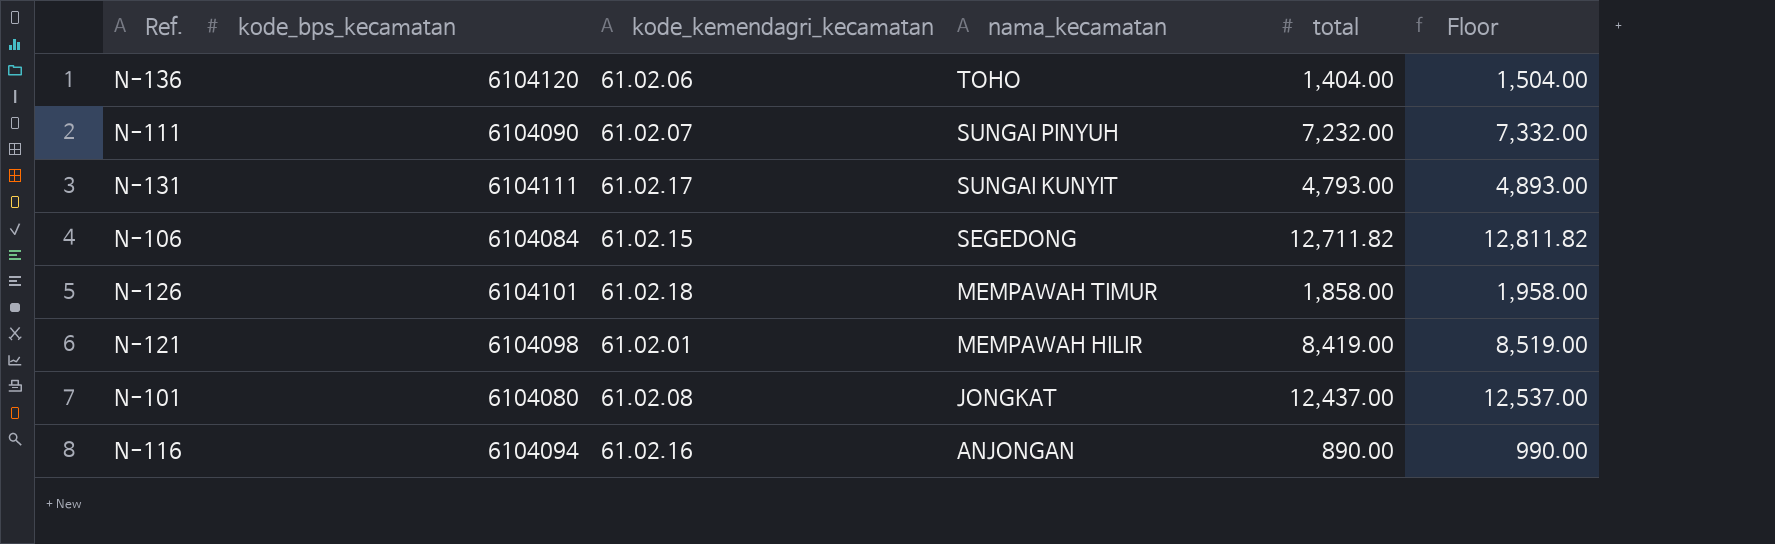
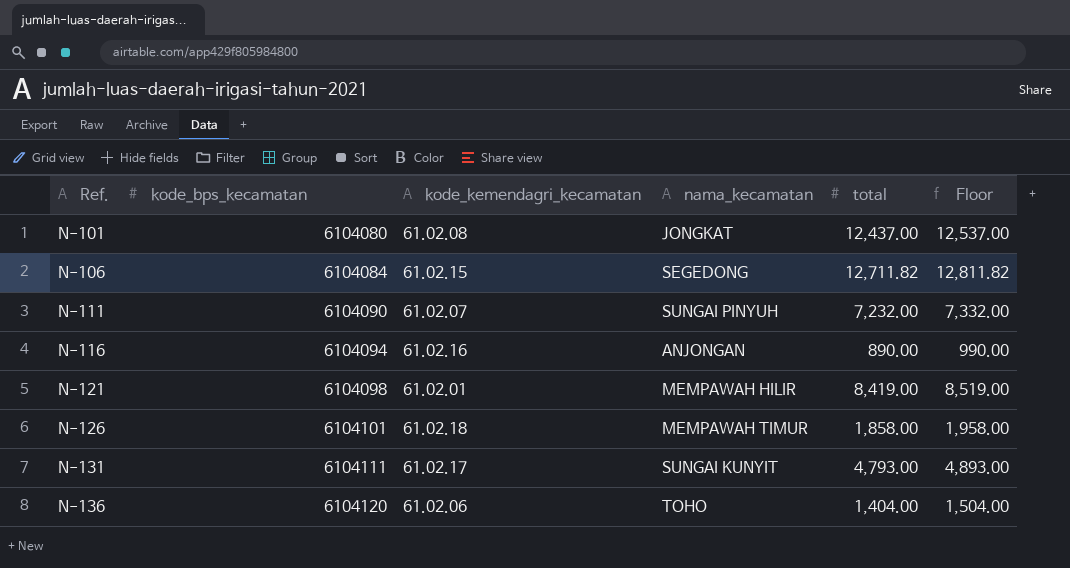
row order: nama_kecamatan descending -> Ref. ascending

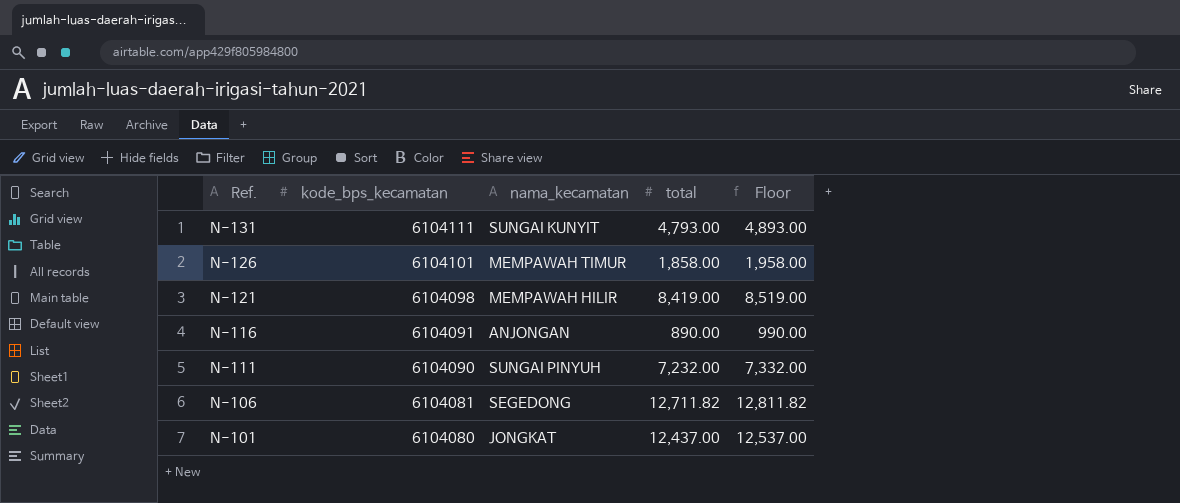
row order: Ref. ascending -> Ref. descending
column kode_kemendagri_kecamatan | position: 3 -> none
row N-136: 6104120 | 61.02.06 | TOHO | 1,404.00 | 1,504.00 -> none
N-116 | kode_bps_kecamatan: 6104094 -> 6104091
N-106 | kode_bps_kecamatan: 6104084 -> 6104081

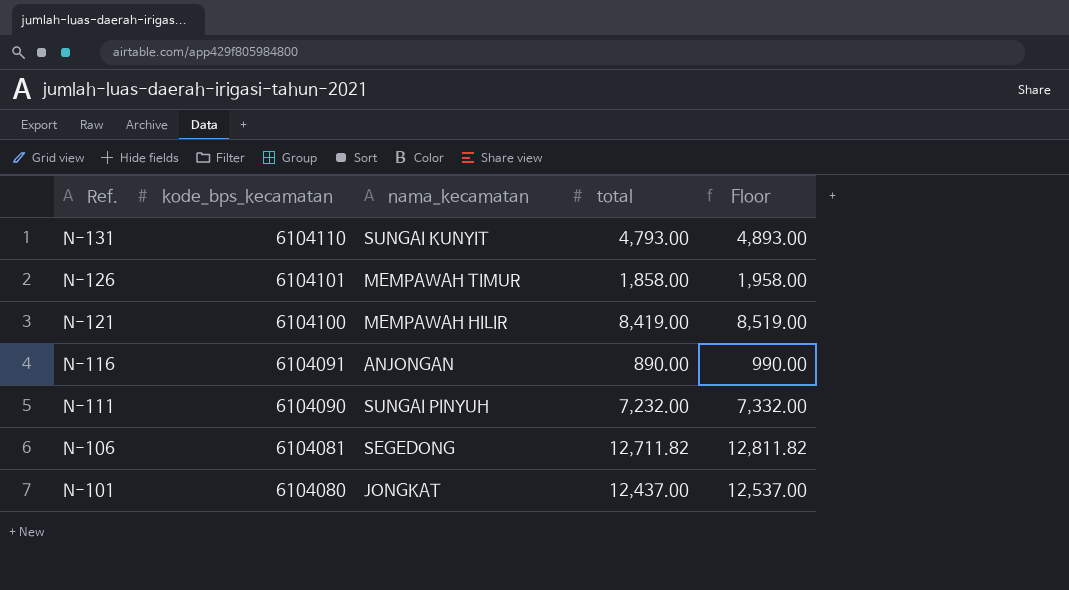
N-131 | kode_bps_kecamatan: 6104111 -> 6104110
N-121 | kode_bps_kecamatan: 6104098 -> 6104100

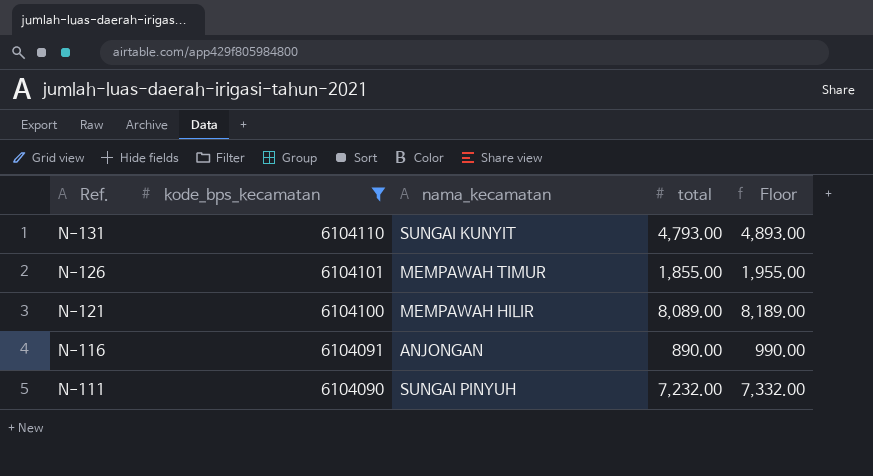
filter: none -> kode_bps_kecamatan >= 6104090
N-126 | total: 1,858.00 -> 1,855.00
N-126 | Floor: 1,958.00 -> 1,955.00
N-121 | total: 8,419.00 -> 8,089.00
N-121 | Floor: 8,519.00 -> 8,189.00

